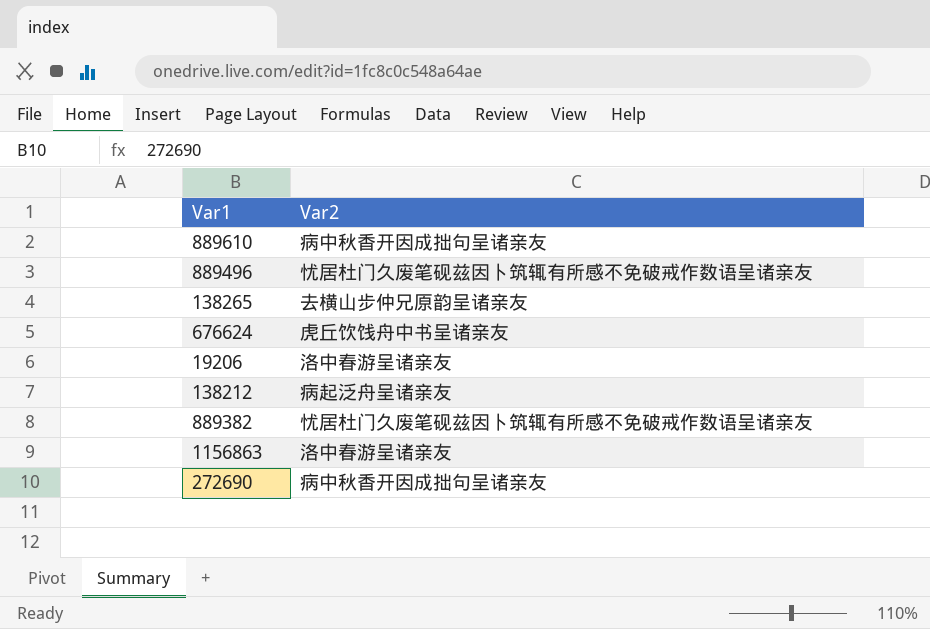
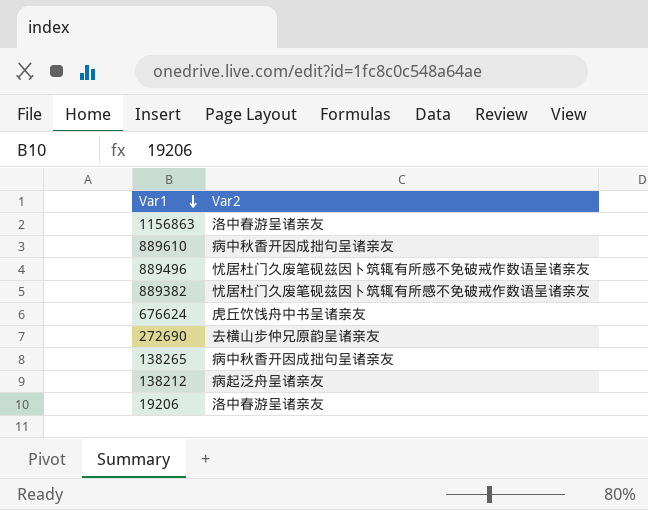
row order: none -> Var1 descending
272690 | Var2: 病中秋香开因成拙句呈诸亲友 -> 去横山步仲兄原韵呈诸亲友
138265 | Var2: 去横山步仲兄原韵呈诸亲友 -> 病中秋香开因成拙句呈诸亲友

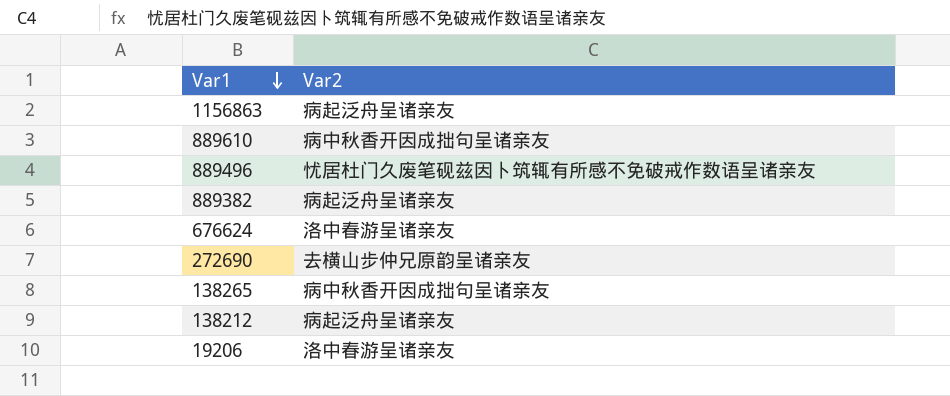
1156863 | Var2: 洛中春游呈诸亲友 -> 病起泛舟呈诸亲友
889382 | Var2: 忧居杜门久废笔砚兹因卜筑辄有所感不免破戒作数语呈诸亲友 -> 病起泛舟呈诸亲友
676624 | Var2: 虎丘饮饯舟中书呈诸亲友 -> 洛中春游呈诸亲友

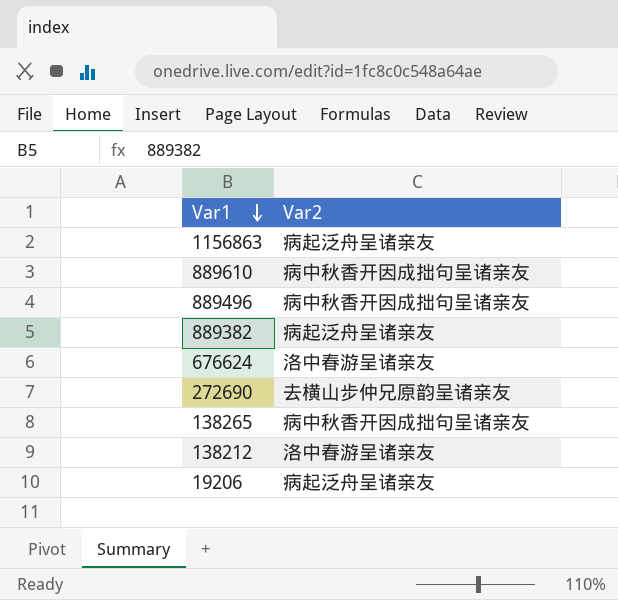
889496 | Var2: 忧居杜门久废笔砚兹因卜筑辄有所感不免破戒作数语呈诸亲友 -> 病中秋香开因成拙句呈诸亲友
138212 | Var2: 病起泛舟呈诸亲友 -> 洛中春游呈诸亲友
19206 | Var2: 洛中春游呈诸亲友 -> 病起泛舟呈诸亲友

